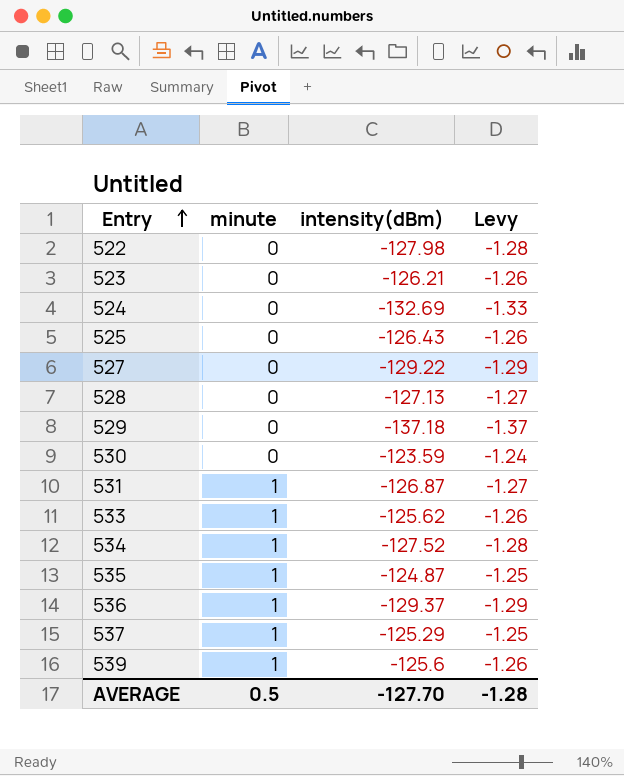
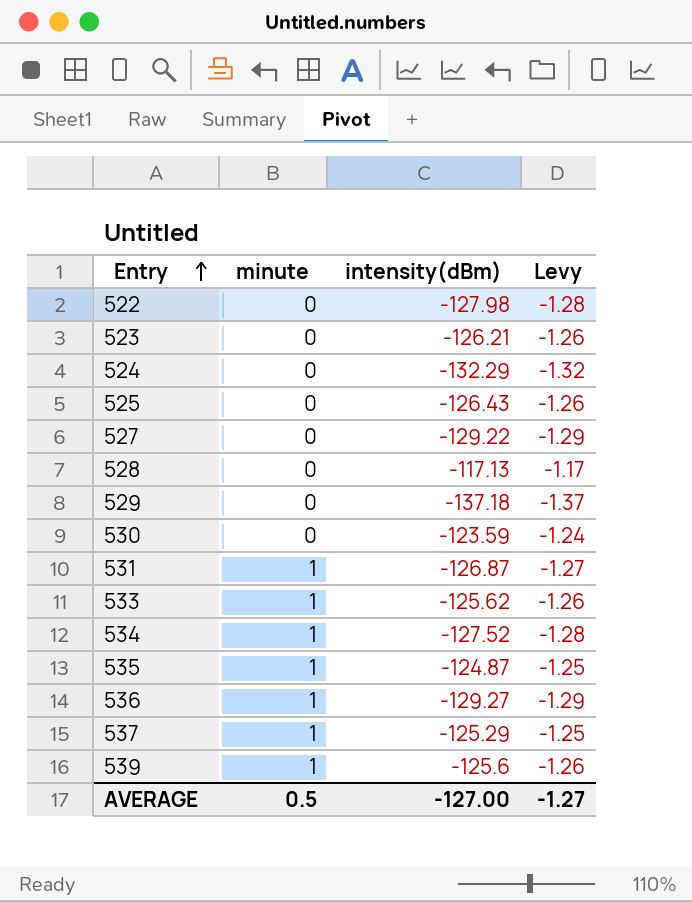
524 | intensity(dBm): -132.69 -> -132.29
524 | Levy: -1.33 -> -1.32
528 | intensity(dBm): -127.13 -> -117.13
528 | Levy: -1.27 -> -1.17
536 | intensity(dBm): -129.37 -> -129.27
AVERAGE | intensity(dBm): -127.70 -> -127.00
AVERAGE | Levy: -1.28 -> -1.27

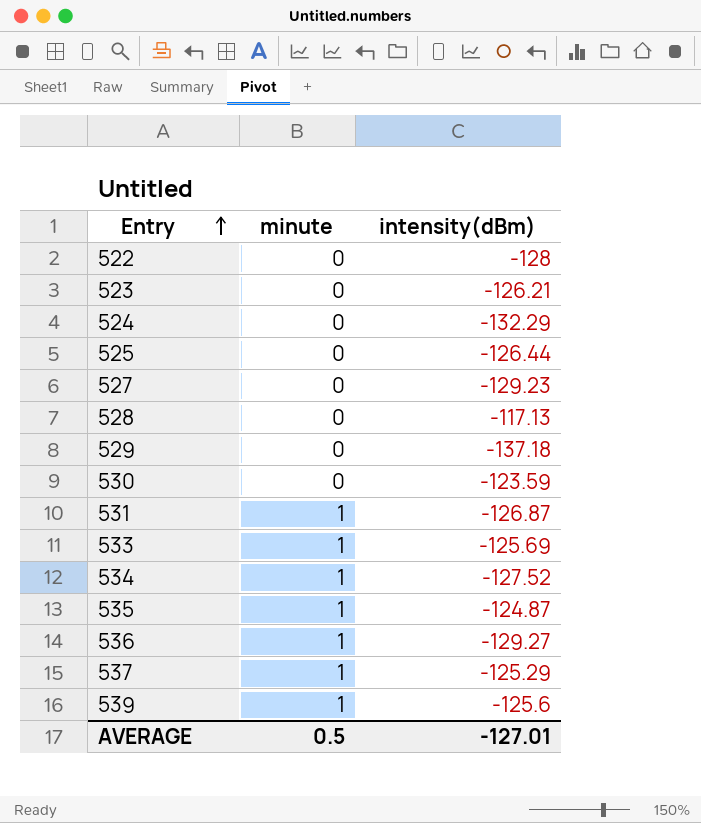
column Levy | formula: [intensity(dBm)] * 0.01 -> none
522 | intensity(dBm): -127.98 -> -128
525 | intensity(dBm): -126.43 -> -126.44
527 | intensity(dBm): -129.22 -> -129.23
533 | intensity(dBm): -125.62 -> -125.69
AVERAGE | intensity(dBm): -127.00 -> -127.01

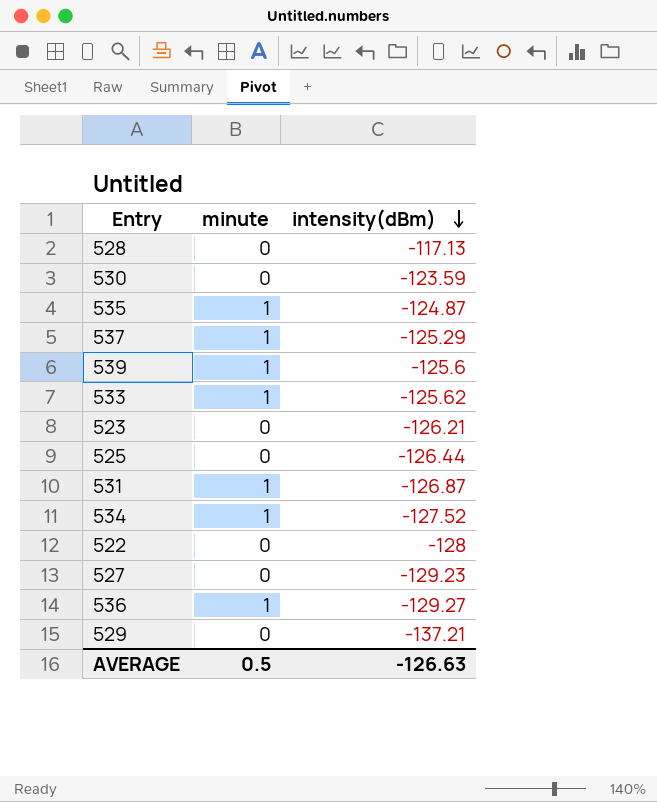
row order: Entry ascending -> intensity(dBm) descending
row 524: 0 | -132.29 -> none
533 | intensity(dBm): -125.69 -> -125.62
529 | intensity(dBm): -137.18 -> -137.21
AVERAGE | intensity(dBm): -127.01 -> -126.63

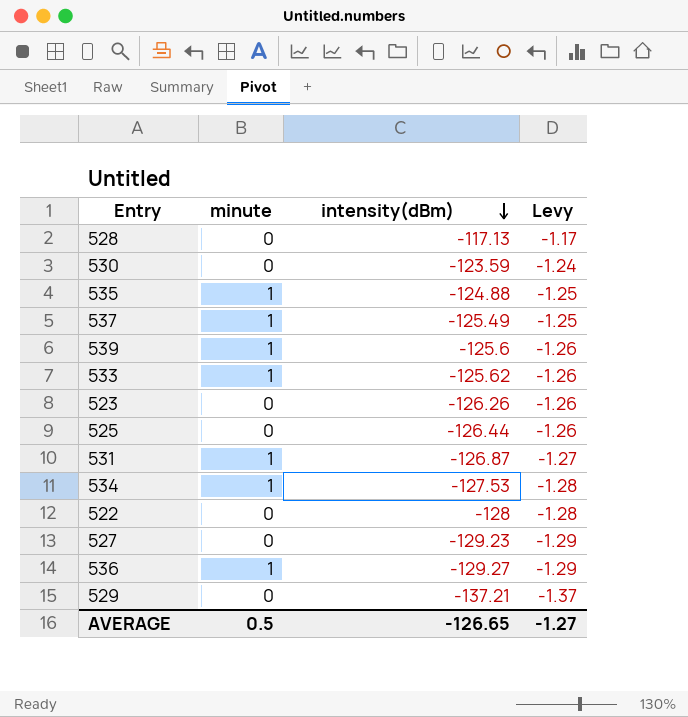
column Levy | formula: none -> [intensity(dBm)] * 0.01
535 | intensity(dBm): -124.87 -> -124.88
537 | intensity(dBm): -125.29 -> -125.49
523 | intensity(dBm): -126.21 -> -126.26
534 | intensity(dBm): -127.52 -> -127.53
AVERAGE | intensity(dBm): -126.63 -> -126.65

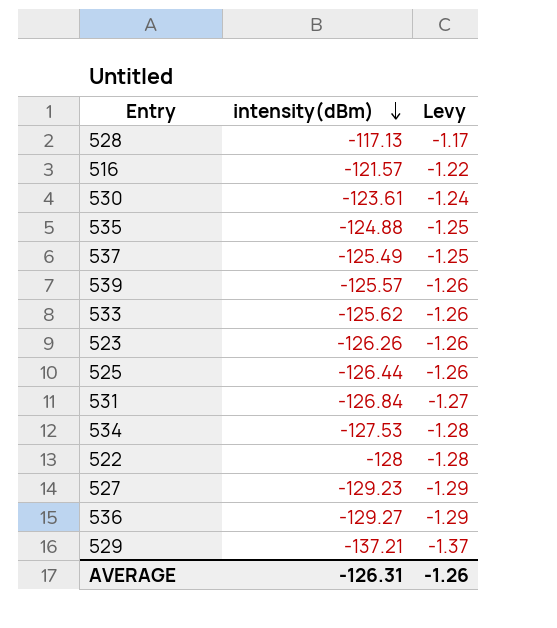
column minute | position: 2 -> none
row 516: none -> -121.57 | -1.22
530 | intensity(dBm): -123.59 -> -123.61
539 | intensity(dBm): -125.6 -> -125.57
531 | intensity(dBm): -126.87 -> -126.84
AVERAGE | intensity(dBm): -126.65 -> -126.31
AVERAGE | Levy: -1.27 -> -1.26

